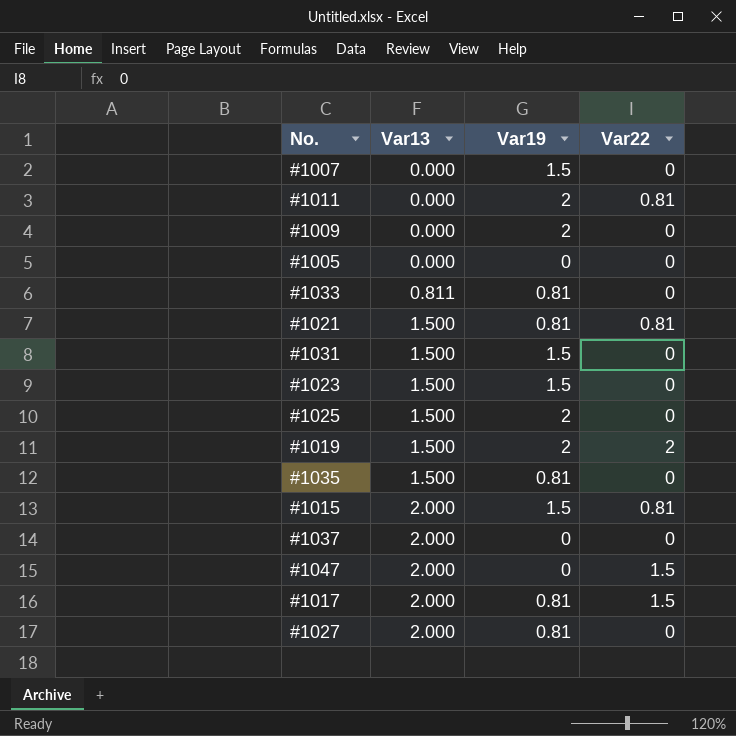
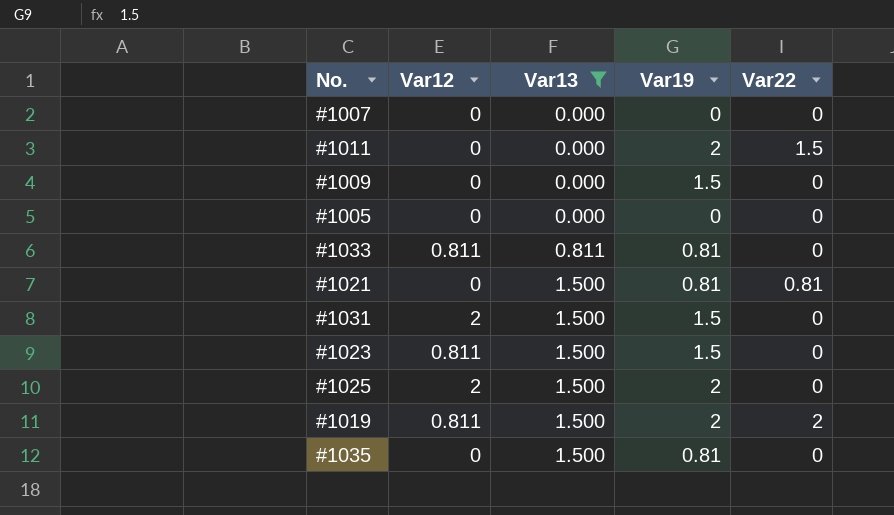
filter: none -> Var13 != 2.000
column Var12 | position: none -> 2
#1007 | Var19: 1.5 -> 0
#1011 | Var22: 0.81 -> 1.5
#1009 | Var19: 2 -> 1.5

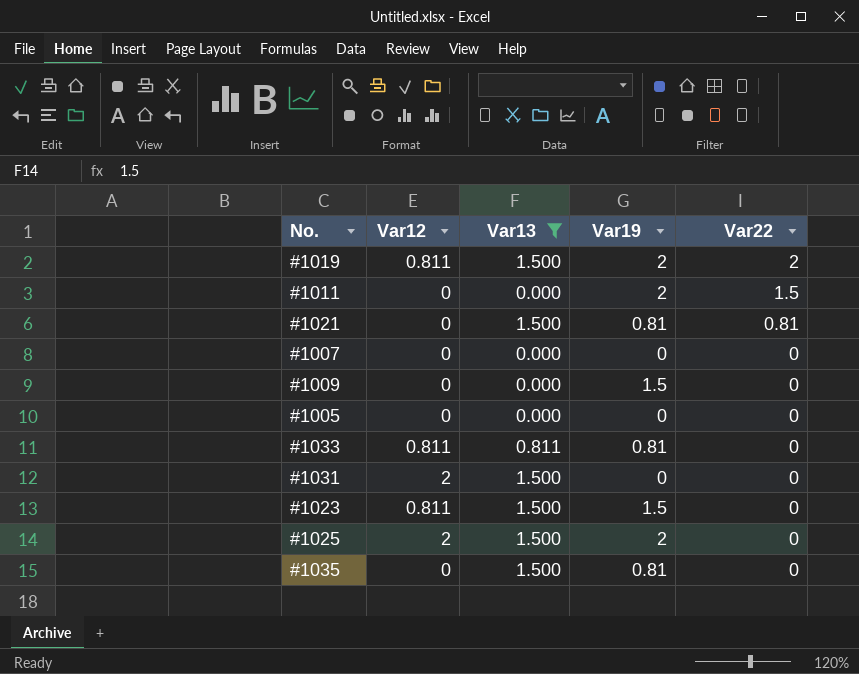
row order: Var13 ascending -> Var22 descending
#1031 | Var19: 1.5 -> 0

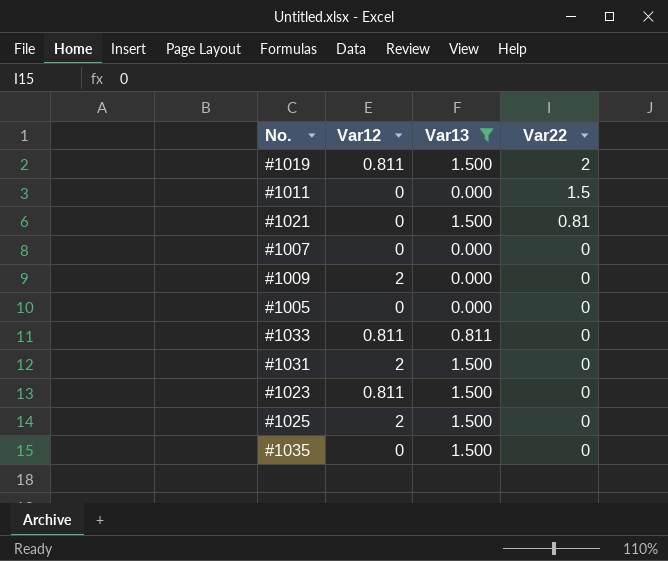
column Var19 | position: 4 -> none
#1009 | Var12: 0 -> 2

